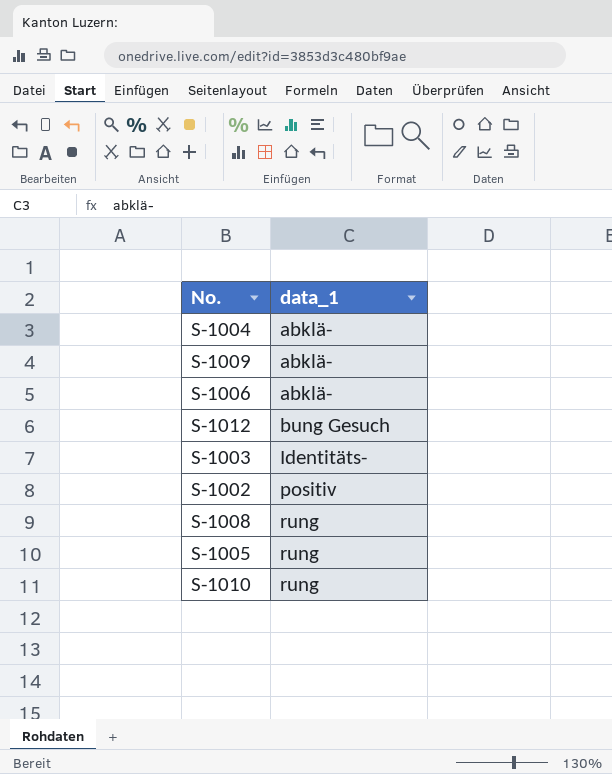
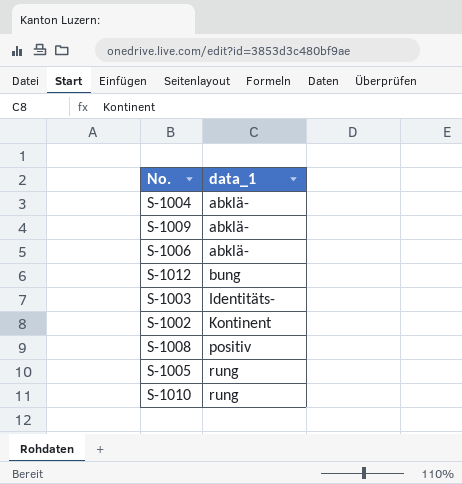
S-1012 | data_1: bung Gesuch -> bung
S-1002 | data_1: positiv -> Kontinent
S-1008 | data_1: rung -> positiv

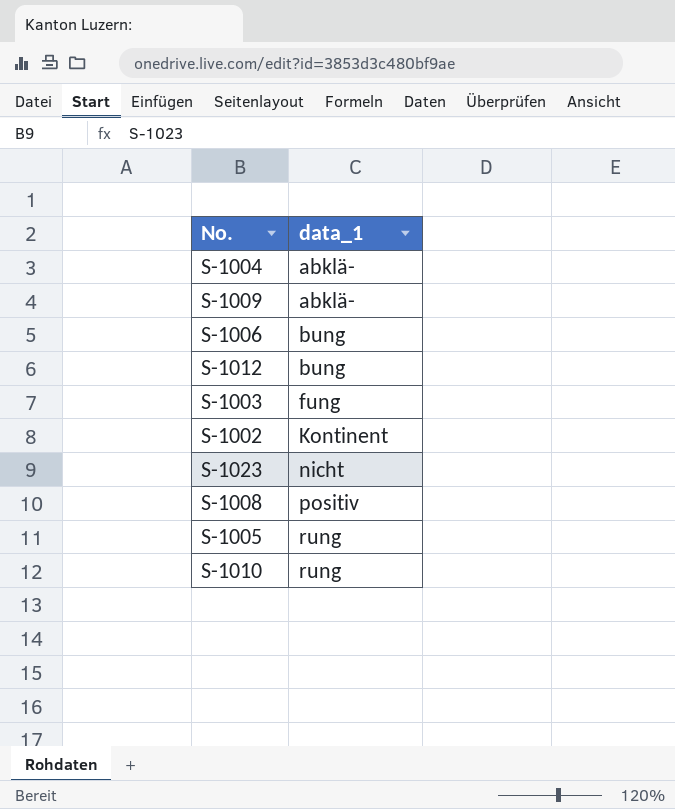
S-1006 | data_1: abklä- -> bung
S-1003 | data_1: Identitäts- -> fung
row S-1023: none -> nicht

